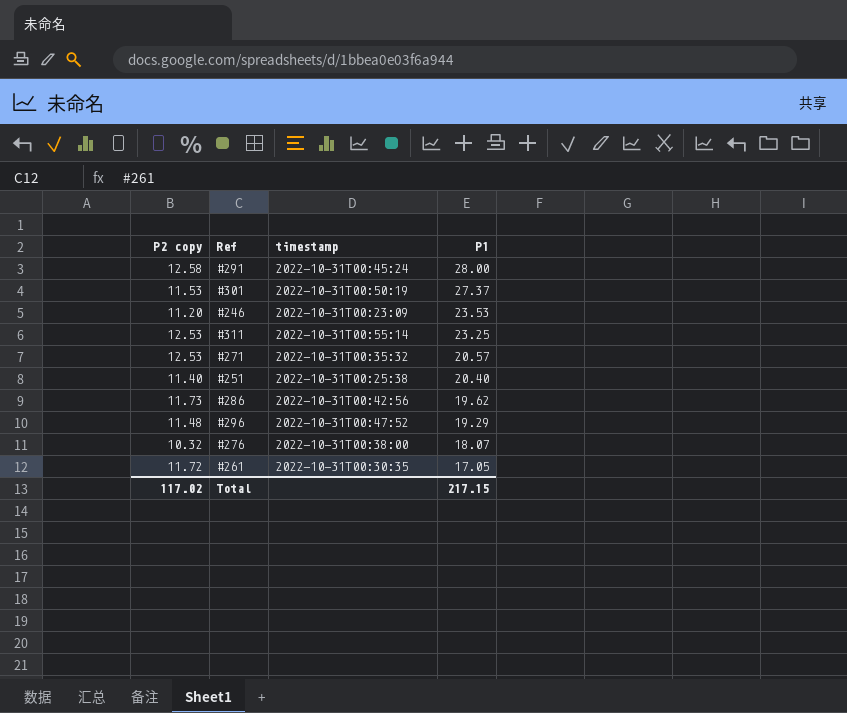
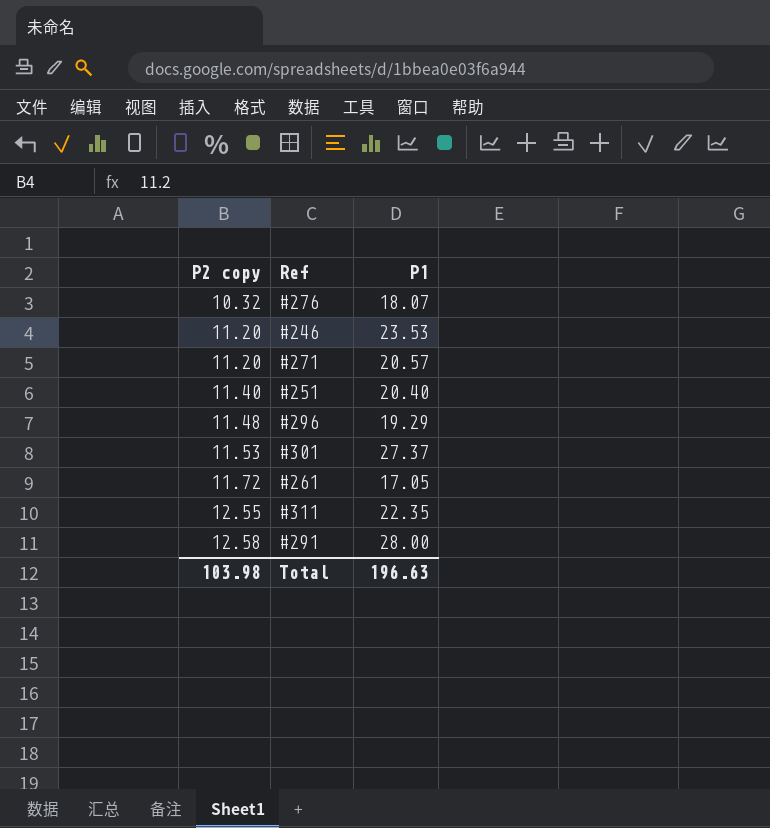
row order: P1 descending -> P2 copy ascending
column timestamp | position: 3 -> none
row #286: 11.73 | 2022-10-31T00:42:56 | 19.62 -> none
#271 | P2 copy: 12.53 -> 11.20
#311 | P2 copy: 12.53 -> 12.55
#311 | P1: 23.25 -> 22.35
Total | P2 copy: 117.02 -> 103.98
Total | P1: 217.15 -> 196.63

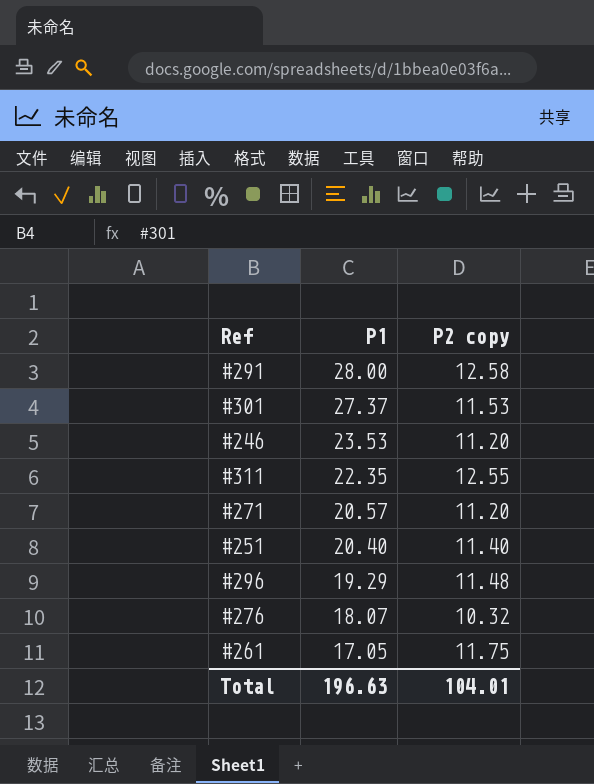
row order: P2 copy ascending -> P1 descending
column P2 copy | position: 1 -> 3
#261 | P2 copy: 11.72 -> 11.75
Total | P2 copy: 103.98 -> 104.01

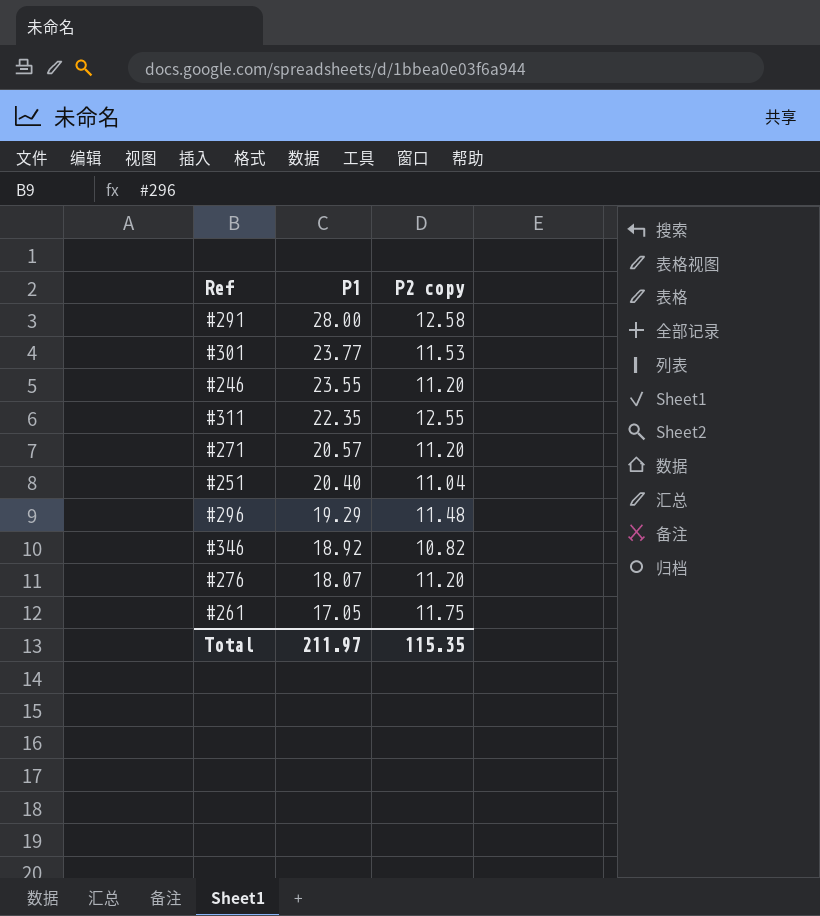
#301 | P1: 27.37 -> 23.77
#246 | P1: 23.53 -> 23.55
#251 | P2 copy: 11.40 -> 11.04
row #346: none -> 18.92 | 10.82
#276 | P2 copy: 10.32 -> 11.20
Total | P1: 196.63 -> 211.97
Total | P2 copy: 104.01 -> 115.35

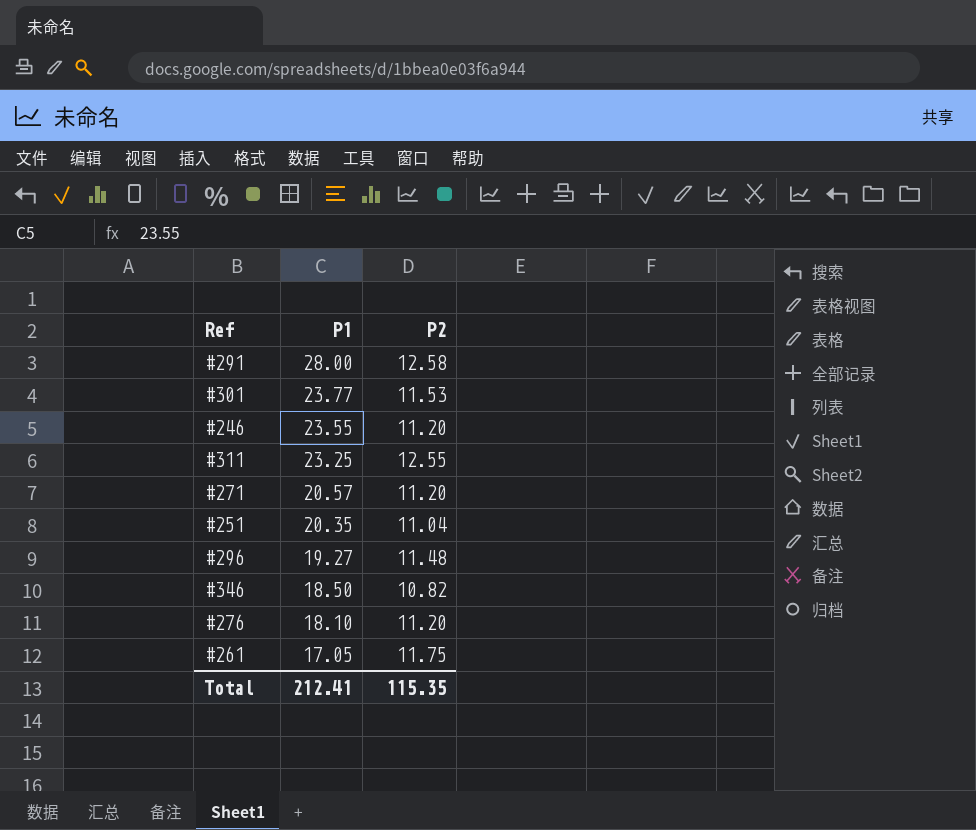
column name: P2 copy -> P2
#311 | P1: 22.35 -> 23.25
#251 | P1: 20.40 -> 20.35
#296 | P1: 19.29 -> 19.27
#346 | P1: 18.92 -> 18.50
#276 | P1: 18.07 -> 18.10
Total | P1: 211.97 -> 212.41

